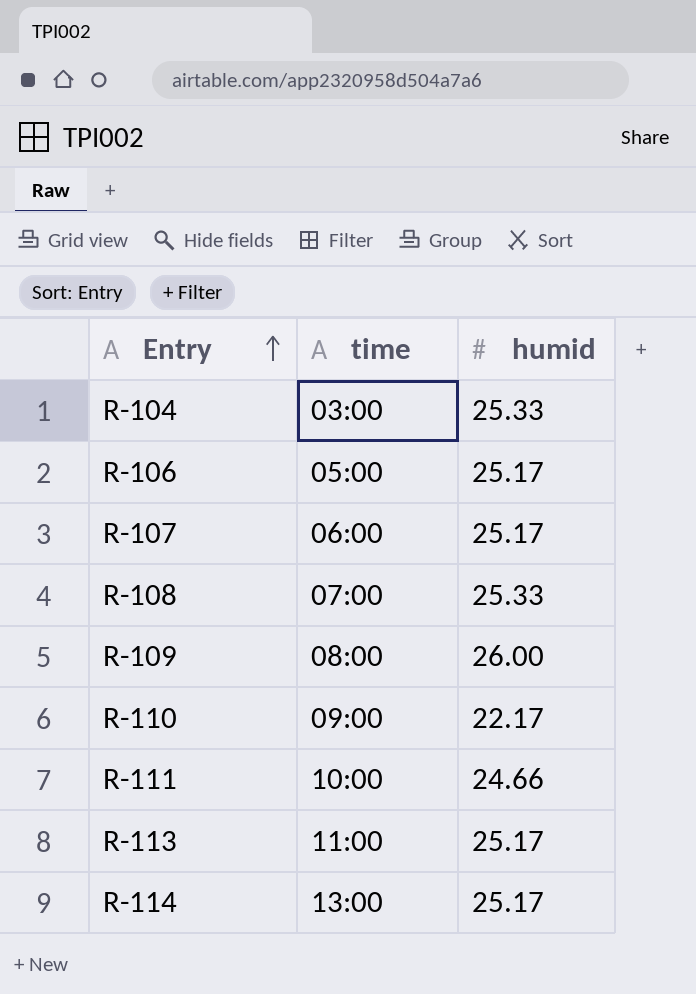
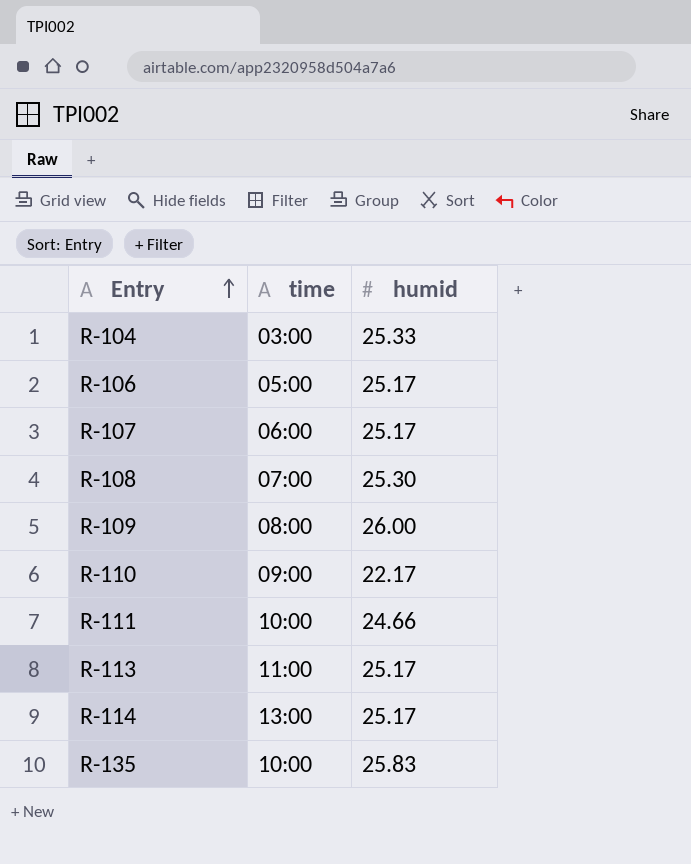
R-108 | humid: 25.33 -> 25.30
row R-135: none -> 10:00 | 25.83

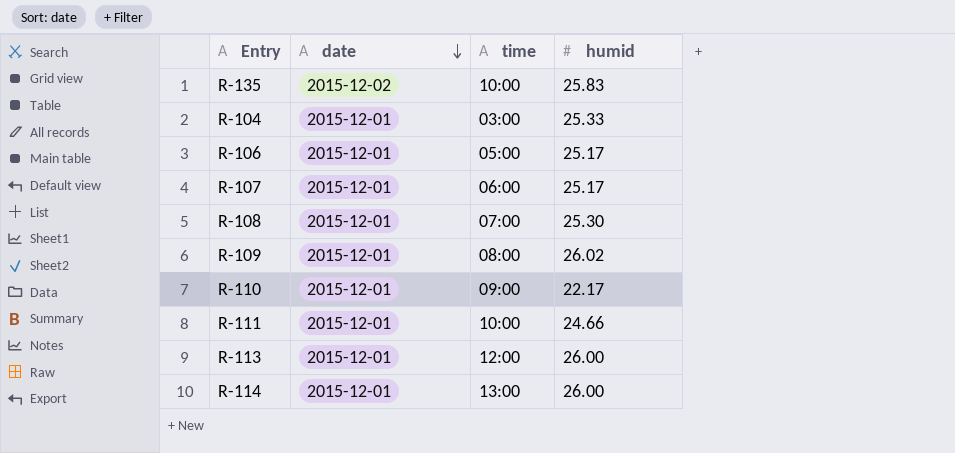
row order: Entry ascending -> date descending
column date | position: none -> 2
R-109 | humid: 26.00 -> 26.02
R-113 | time: 11:00 -> 12:00
R-113 | humid: 25.17 -> 26.00
R-114 | humid: 25.17 -> 26.00

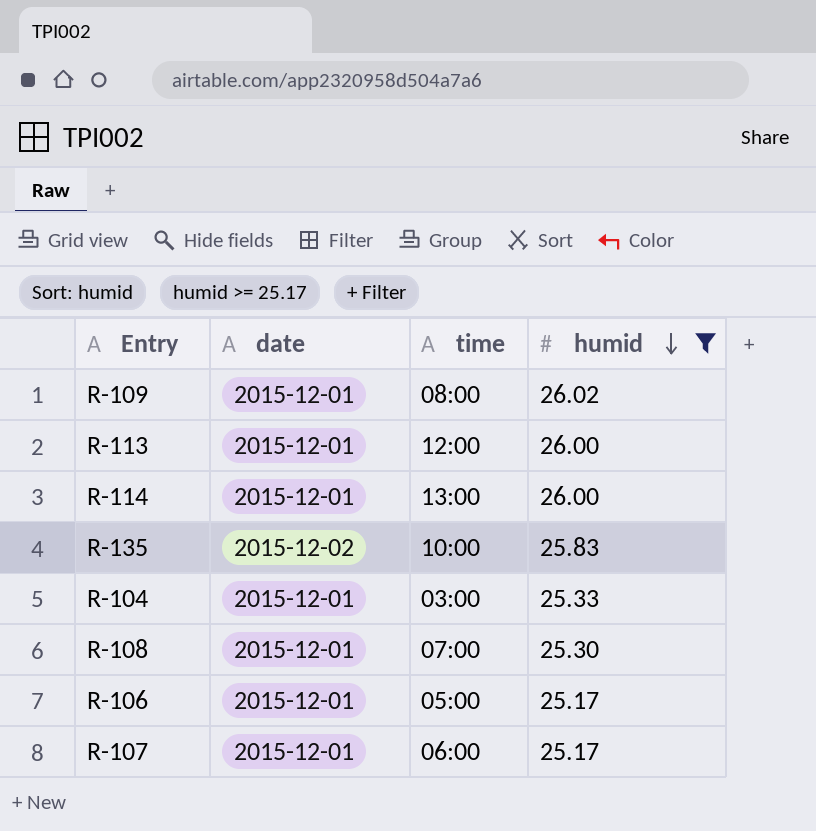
filter: none -> humid >= 25.17
row order: date descending -> humid descending

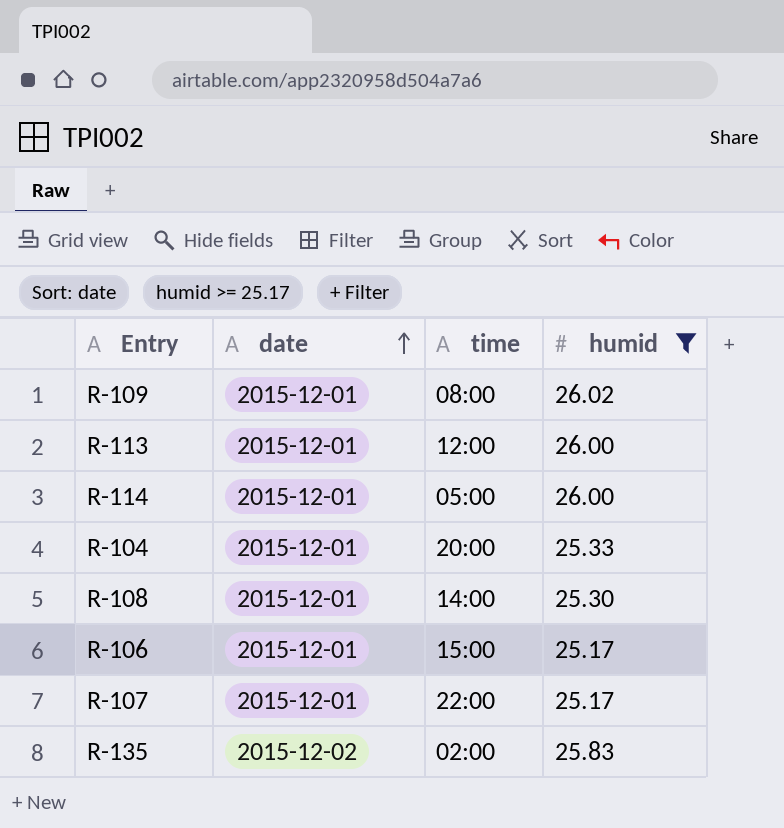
row order: humid descending -> date ascending
R-114 | time: 13:00 -> 05:00
R-104 | time: 03:00 -> 20:00
R-108 | time: 07:00 -> 14:00
R-106 | time: 05:00 -> 15:00
R-107 | time: 06:00 -> 22:00
R-135 | time: 10:00 -> 02:00

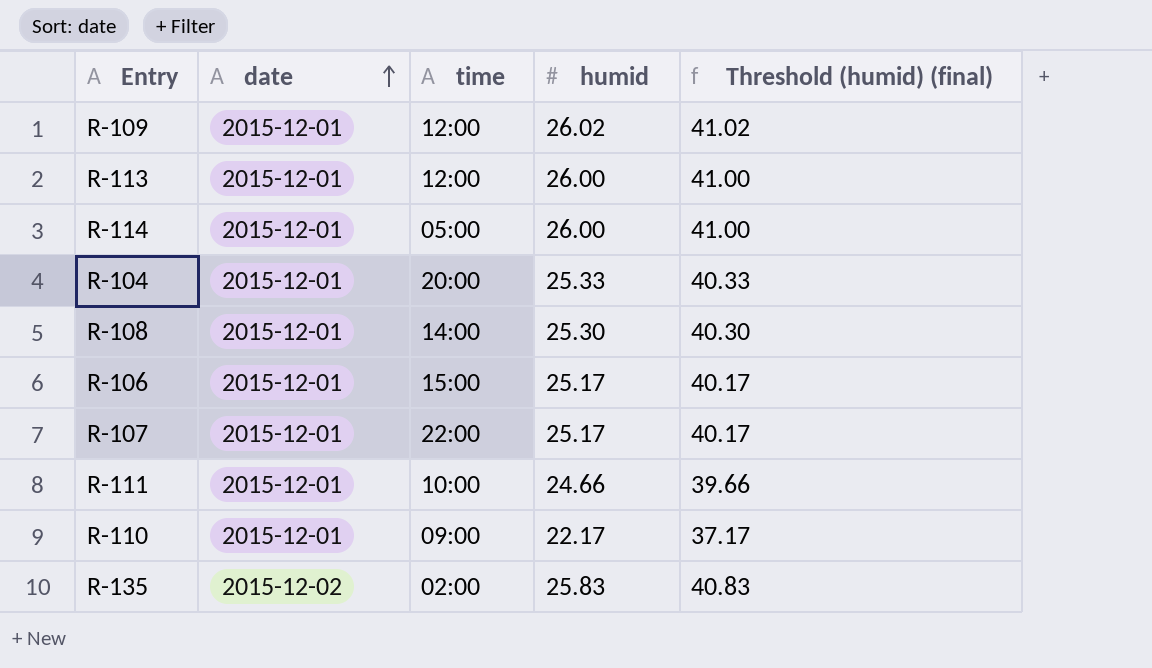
filter: humid >= 25.17 -> none
column Threshold (humid) (final) | formula: none -> [humid] + 15
R-109 | time: 08:00 -> 12:00

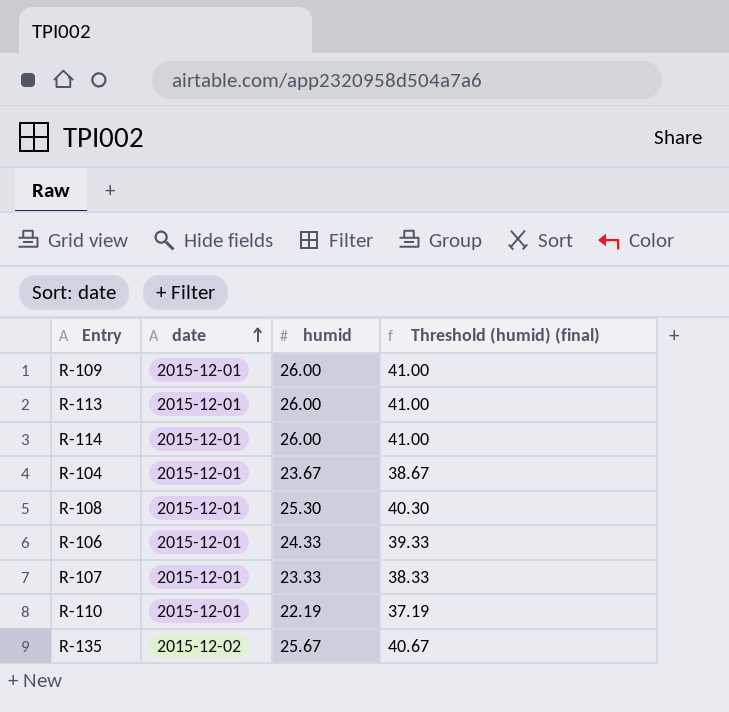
column time | position: 3 -> none
row R-111: 2015-12-01 | 10:00 | 24.66 | 39.66 -> none
R-109 | humid: 26.02 -> 26.00
R-109 | Threshold (humid) (final): 41.02 -> 41.00
R-104 | humid: 25.33 -> 23.67
R-104 | Threshold (humid) (final): 40.33 -> 38.67
R-106 | humid: 25.17 -> 24.33
R-106 | Threshold (humid) (final): 40.17 -> 39.33
R-107 | humid: 25.17 -> 23.33
R-107 | Threshold (humid) (final): 40.17 -> 38.33
R-110 | humid: 22.17 -> 22.19
R-110 | Threshold (humid) (final): 37.17 -> 37.19
R-135 | humid: 25.83 -> 25.67
R-135 | Threshold (humid) (final): 40.83 -> 40.67

